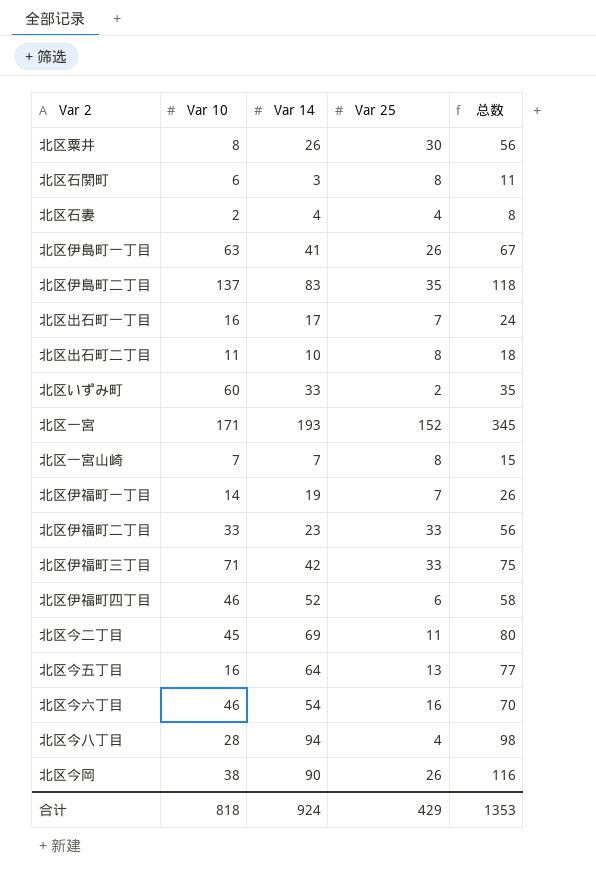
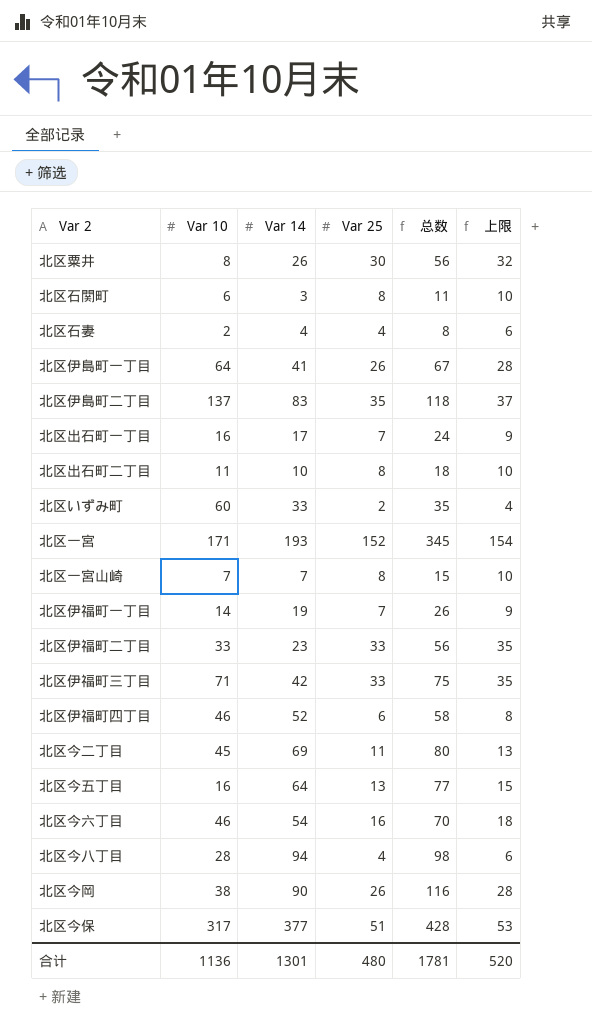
column 上限 | formula: none -> [Var 25] + 2
北区伊島町一丁目 | Var 10: 63 -> 64
row 北区今保: none -> 317 | 377 | 51 | 428 | 53
合计 | Var 10: 818 -> 1136
合计 | Var 14: 924 -> 1301
合计 | Var 25: 429 -> 480
合计 | 总数: 1353 -> 1781

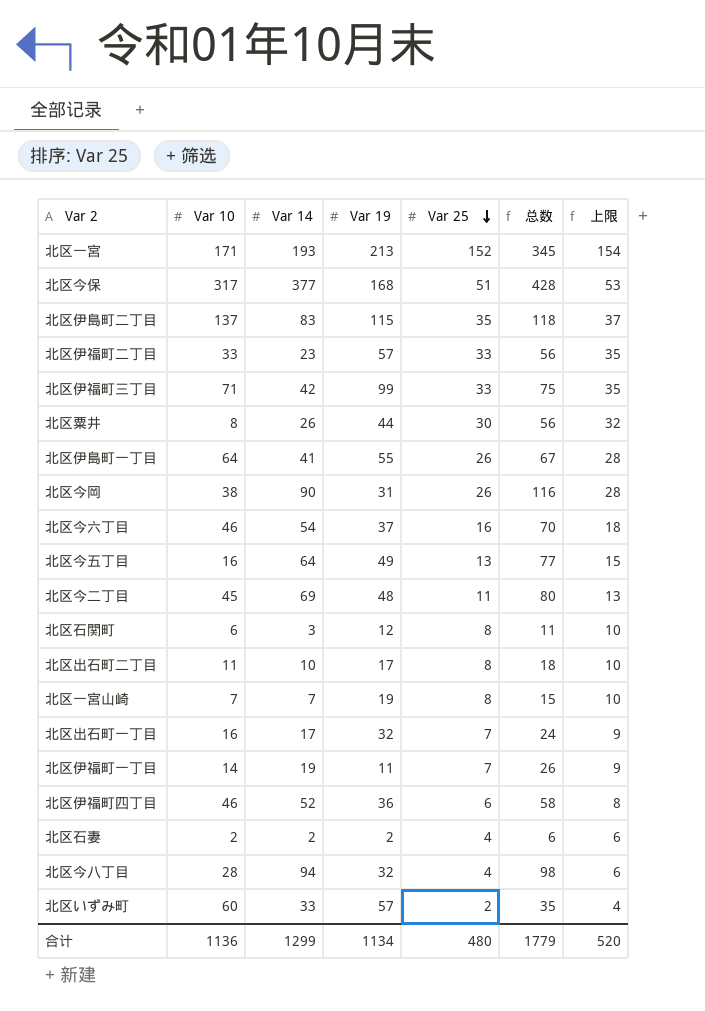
row order: none -> Var 25 descending
column Var 19 | position: none -> 4
北区石妻 | Var 14: 4 -> 2
北区石妻 | 总数: 8 -> 6
合计 | Var 14: 1301 -> 1299
合计 | 总数: 1781 -> 1779

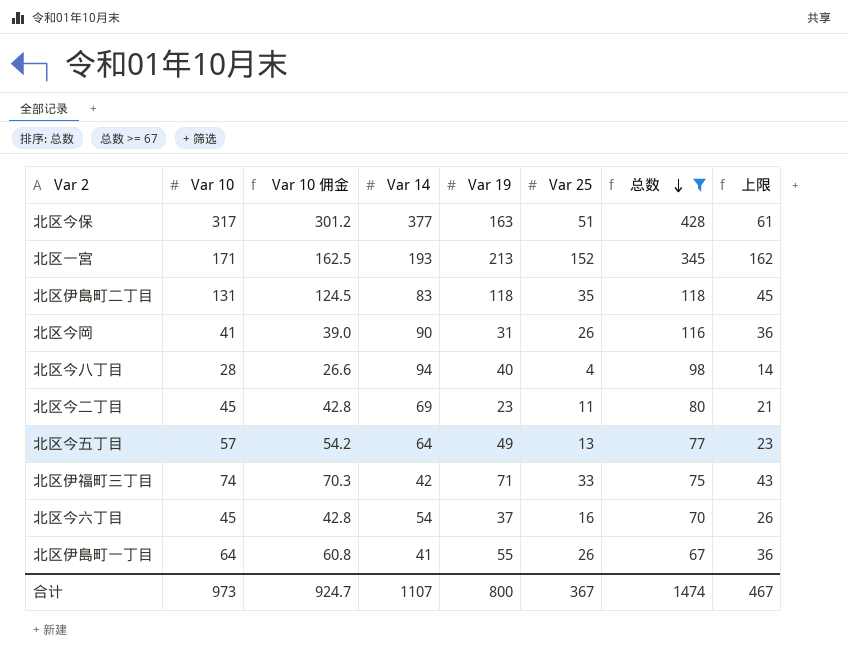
filter: none -> 总数 >= 67
row order: Var 25 descending -> 总数 descending
column Var 10 佣金 | formula: none -> [Var 10] * 0.95
column 上限 | formula: [Var 25] + 2 -> [Var 25] + 10
北区今保 | Var 19: 168 -> 163
北区伊島町二丁目 | Var 10: 137 -> 131
北区伊島町二丁目 | Var 19: 115 -> 118
北区今岡 | Var 10: 38 -> 41
北区今八丁目 | Var 19: 32 -> 40
北区今二丁目 | Var 19: 48 -> 23
北区今五丁目 | Var 10: 16 -> 57
北区伊福町三丁目 | Var 10: 71 -> 74
北区伊福町三丁目 | Var 19: 99 -> 71
北区今六丁目 | Var 10: 46 -> 45
合计 | Var 10: 1136 -> 973
合计 | Var 14: 1299 -> 1107
合计 | Var 19: 1134 -> 800
合计 | Var 25: 480 -> 367
合计 | 总数: 1779 -> 1474
合计 | 上限: 520 -> 467

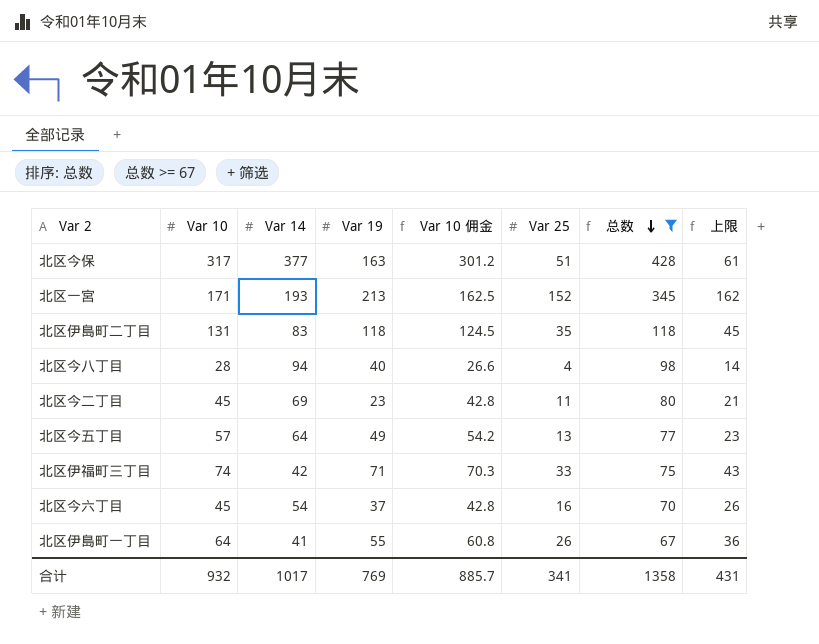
column Var 10 佣金 | position: 3 -> 5
row 北区今岡: 41 | 39.0 | 90 | 31 | 26 | 116 | 36 -> none
合计 | Var 10: 973 -> 932
合计 | Var 14: 1107 -> 1017
合计 | Var 19: 800 -> 769
合计 | Var 10 佣金: 924.7 -> 885.7
合计 | Var 25: 367 -> 341
合计 | 总数: 1474 -> 1358
合计 | 上限: 467 -> 431

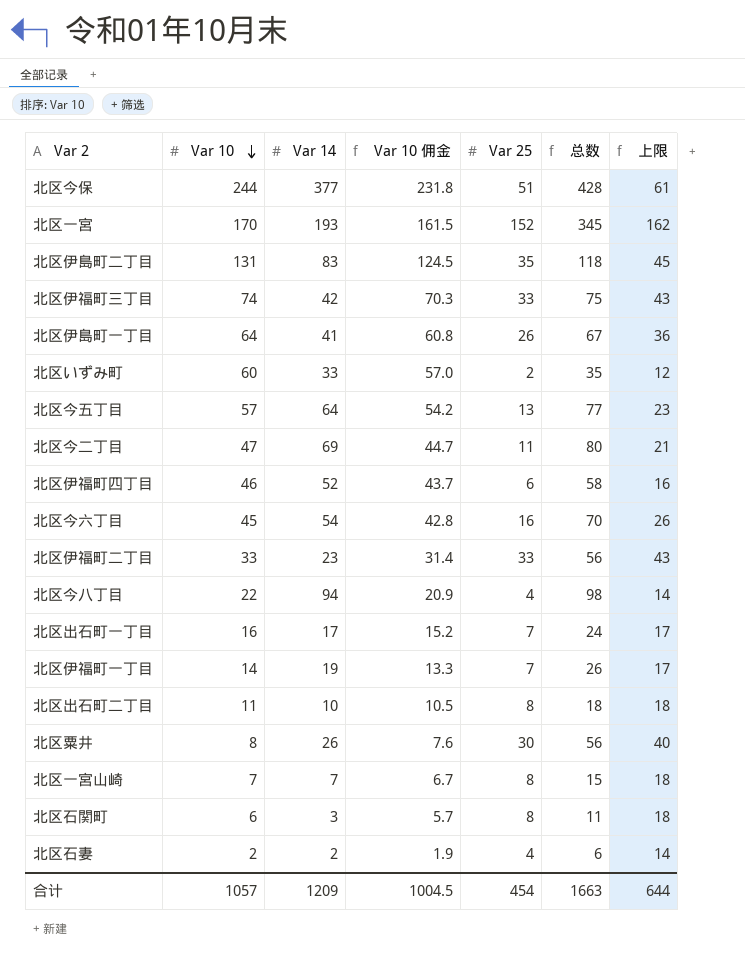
filter: 总数 >= 67 -> none
row order: 总数 descending -> Var 10 descending
column Var 19 | position: 4 -> none
北区今保 | Var 10: 317 -> 244
北区今保 | Var 10 佣金: 301.2 -> 231.8
北区一宮 | Var 10: 171 -> 170
北区一宮 | Var 10 佣金: 162.5 -> 161.5
北区今二丁目 | Var 10: 45 -> 47
北区今二丁目 | Var 10 佣金: 42.8 -> 44.7
北区今八丁目 | Var 10: 28 -> 22
北区今八丁目 | Var 10 佣金: 26.6 -> 20.9
合计 | Var 10: 932 -> 1057
合计 | Var 14: 1017 -> 1209
合计 | Var 10 佣金: 885.7 -> 1004.5
合计 | Var 25: 341 -> 454
合计 | 总数: 1358 -> 1663
合计 | 上限: 431 -> 644

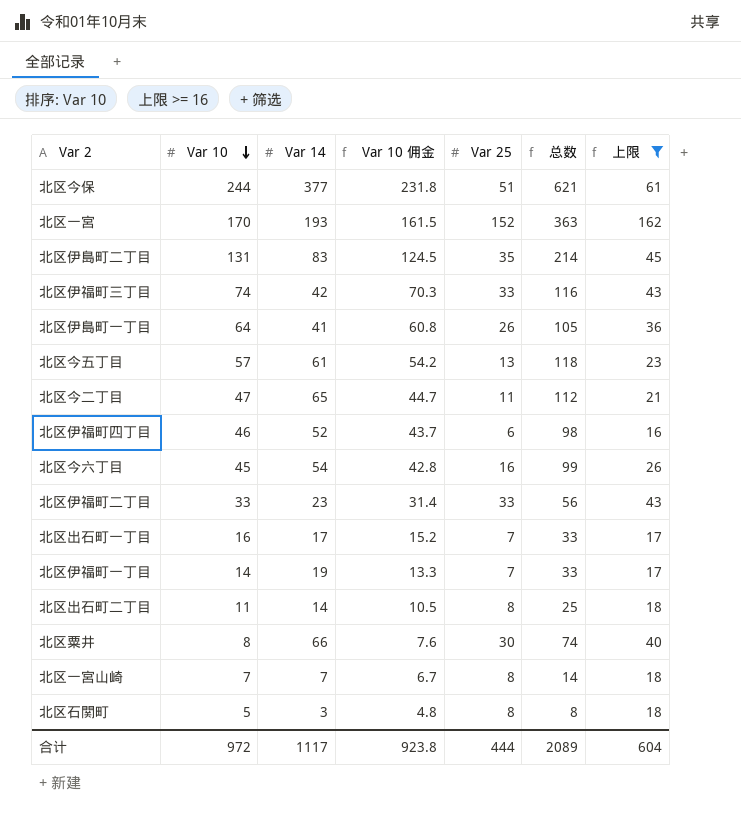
filter: none -> 上限 >= 16
column 总数 | formula: [Var 14] + [Var 25] -> [Var 10] + [Var 14]
北区今五丁目 | Var 14: 64 -> 61
北区今二丁目 | Var 14: 69 -> 65
北区出石町二丁目 | Var 14: 10 -> 14
北区粟井 | Var 14: 26 -> 66
北区石関町 | Var 10: 6 -> 5
北区石関町 | Var 10 佣金: 5.7 -> 4.8
合计 | Var 10: 1057 -> 972
合计 | Var 14: 1209 -> 1117
合计 | Var 10 佣金: 1004.5 -> 923.8
合计 | Var 25: 454 -> 444
合计 | 总数: 1663 -> 2089
合计 | 上限: 644 -> 604

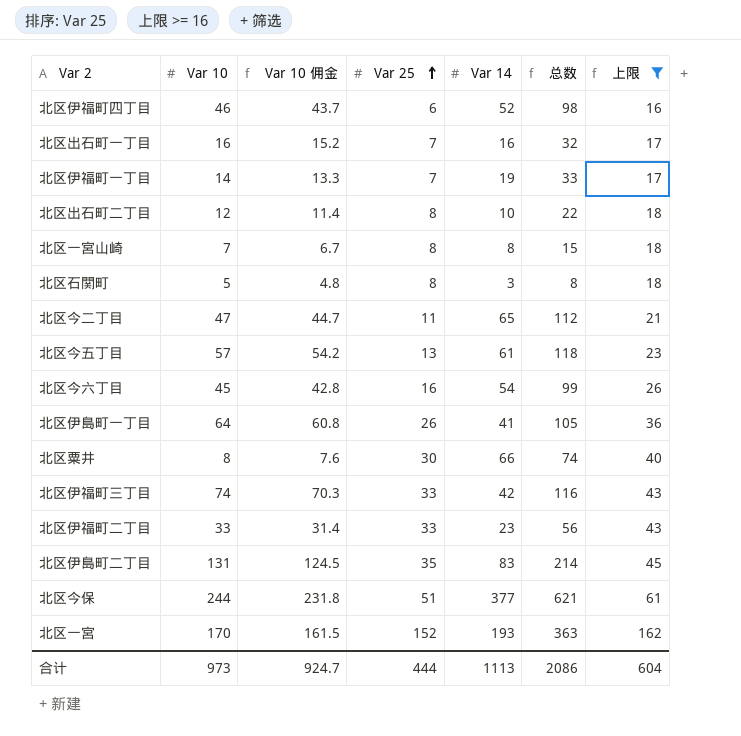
row order: Var 10 descending -> Var 25 ascending
column Var 14 | position: 3 -> 5
北区出石町一丁目 | Var 14: 17 -> 16
北区出石町一丁目 | 总数: 33 -> 32
北区出石町二丁目 | Var 10: 11 -> 12
北区出石町二丁目 | Var 10 佣金: 10.5 -> 11.4
北区出石町二丁目 | Var 14: 14 -> 10
北区出石町二丁目 | 总数: 25 -> 22
北区一宮山崎 | Var 14: 7 -> 8
北区一宮山崎 | 总数: 14 -> 15
合计 | Var 10: 972 -> 973
合计 | Var 10 佣金: 923.8 -> 924.7
合计 | Var 14: 1117 -> 1113
合计 | 总数: 2089 -> 2086

